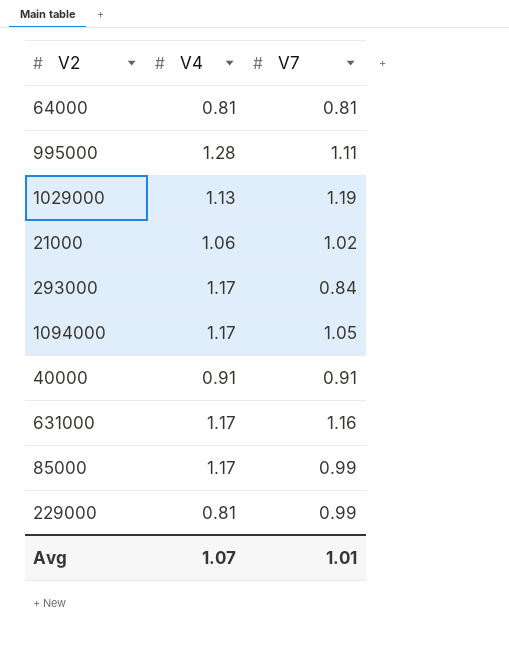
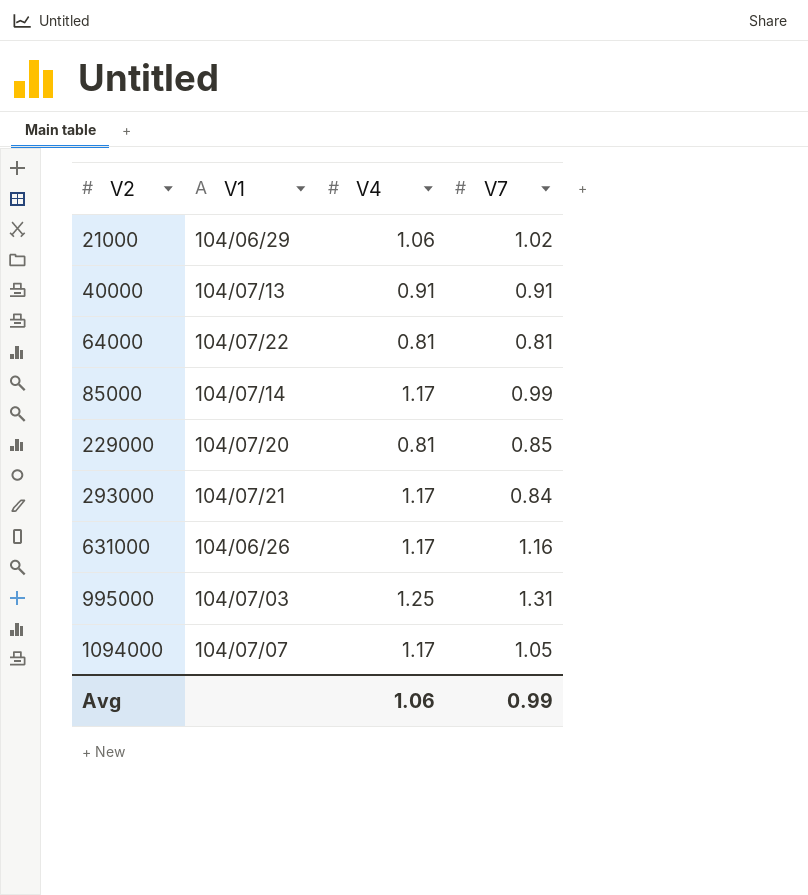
row order: none -> V2 ascending
column V1 | position: none -> 2
row 1029000: 1.13 | 1.19 -> none
229000 | V7: 0.99 -> 0.85
995000 | V4: 1.28 -> 1.25
995000 | V7: 1.11 -> 1.31
Avg | V4: 1.07 -> 1.06
Avg | V7: 1.01 -> 0.99

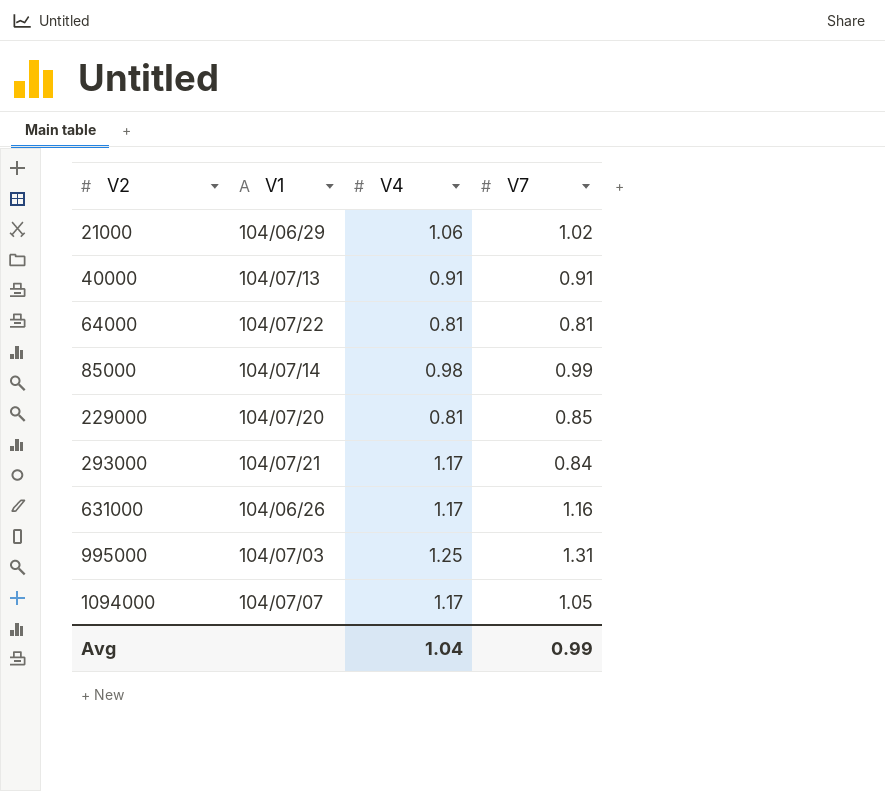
85000 | V4: 1.17 -> 0.98
Avg | V4: 1.06 -> 1.04

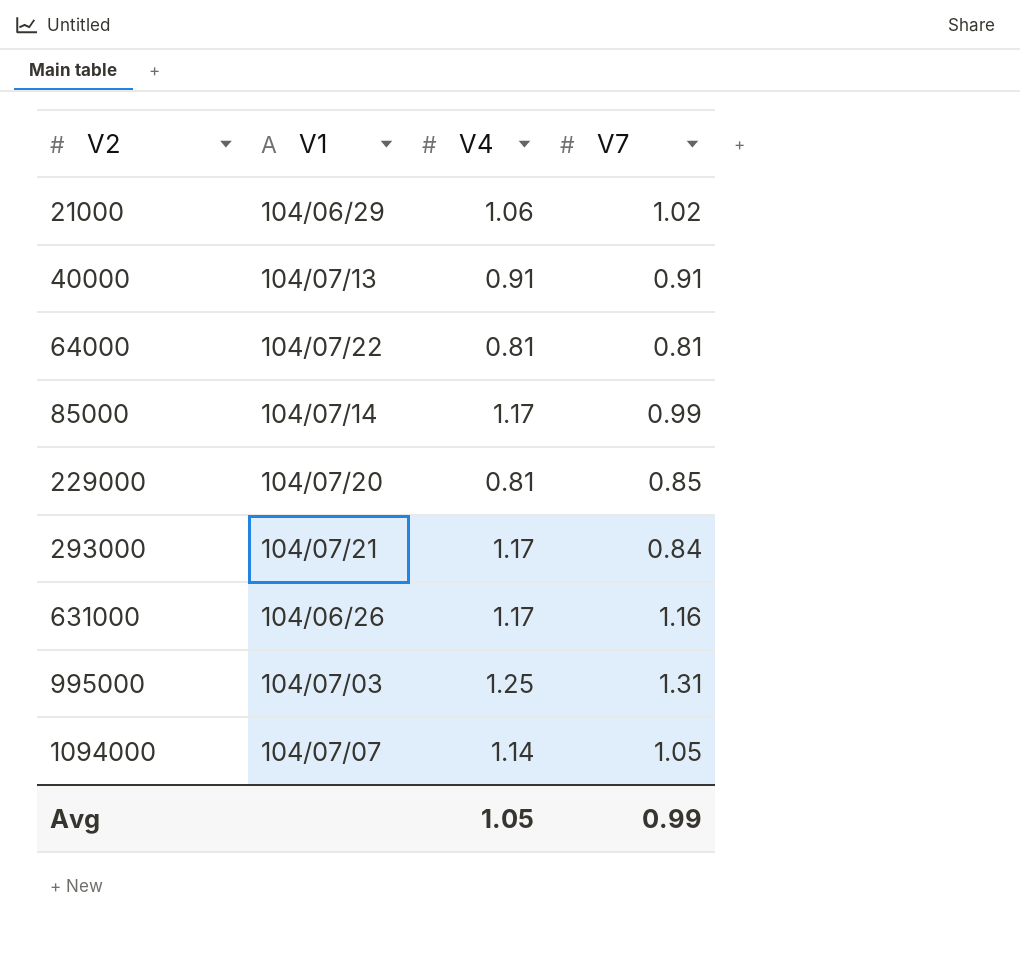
85000 | V4: 0.98 -> 1.17
1094000 | V4: 1.17 -> 1.14
Avg | V4: 1.04 -> 1.05

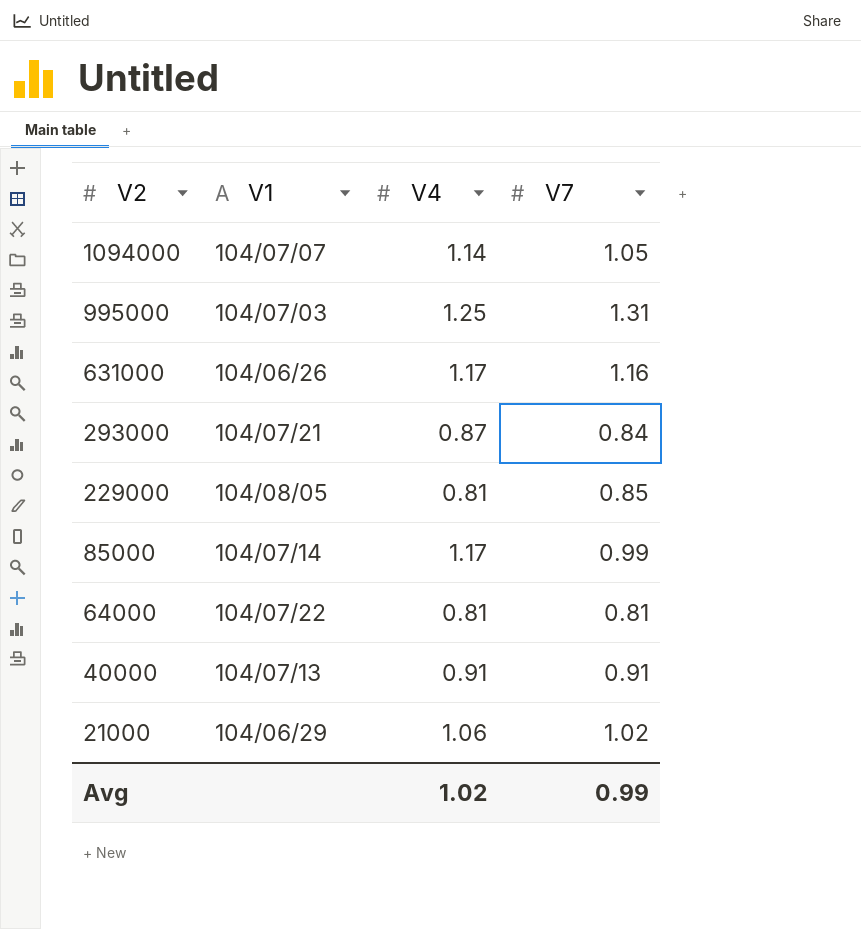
row order: V2 ascending -> V2 descending
293000 | V4: 1.17 -> 0.87
229000 | V1: 104/07/20 -> 104/08/05
Avg | V4: 1.05 -> 1.02

